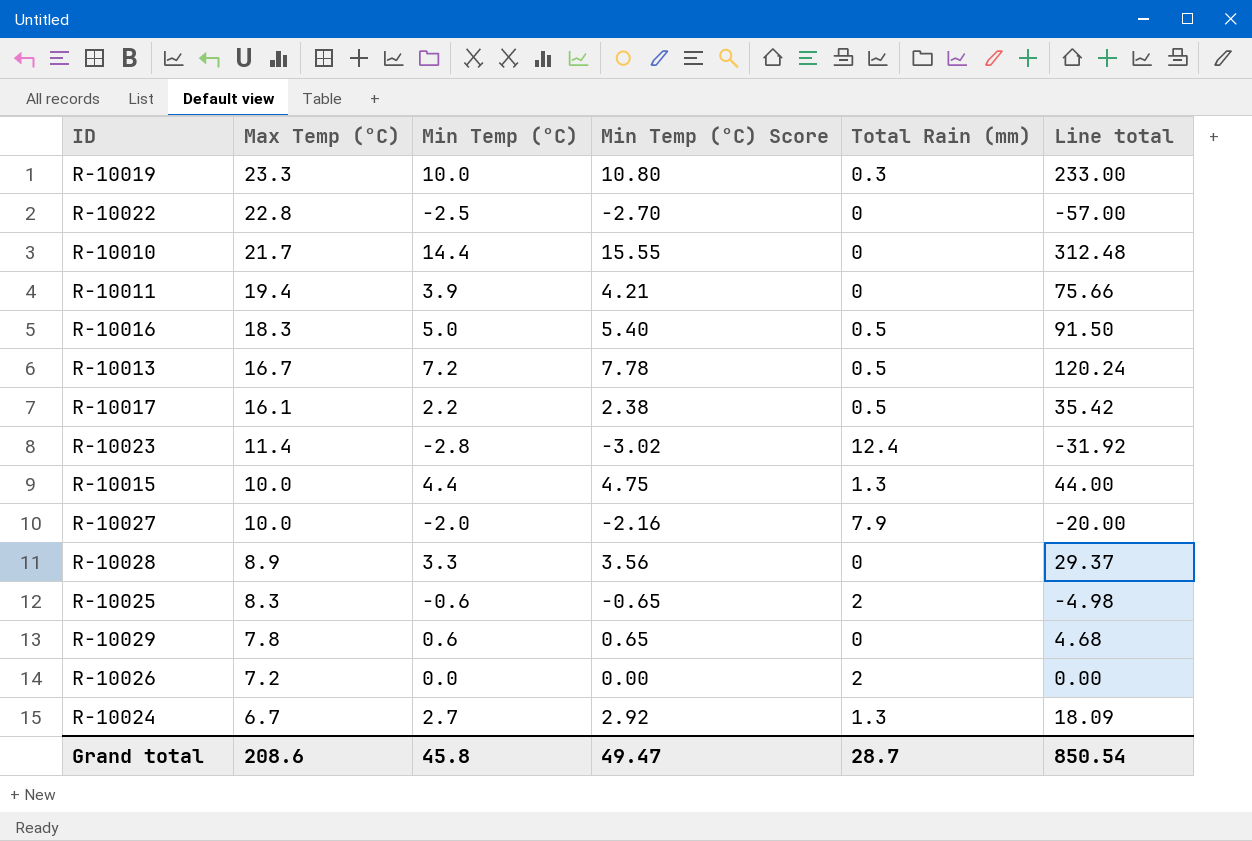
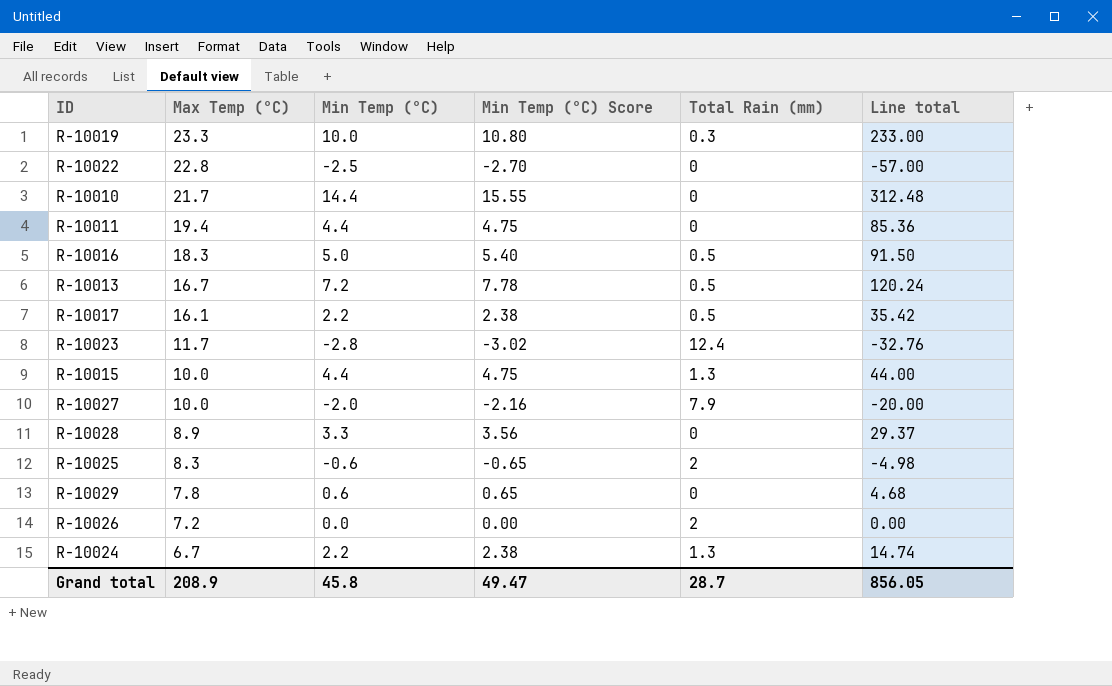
R-10011 | Min Temp (°C): 3.9 -> 4.4
R-10011 | Min Temp (°C) Score: 4.21 -> 4.75
R-10011 | Line total: 75.66 -> 85.36
R-10023 | Max Temp (°C): 11.4 -> 11.7
R-10023 | Line total: -31.92 -> -32.76
R-10024 | Min Temp (°C): 2.7 -> 2.2
R-10024 | Min Temp (°C) Score: 2.92 -> 2.38
R-10024 | Line total: 18.09 -> 14.74
Grand total | Max Temp (°C): 208.6 -> 208.9
Grand total | Line total: 850.54 -> 856.05

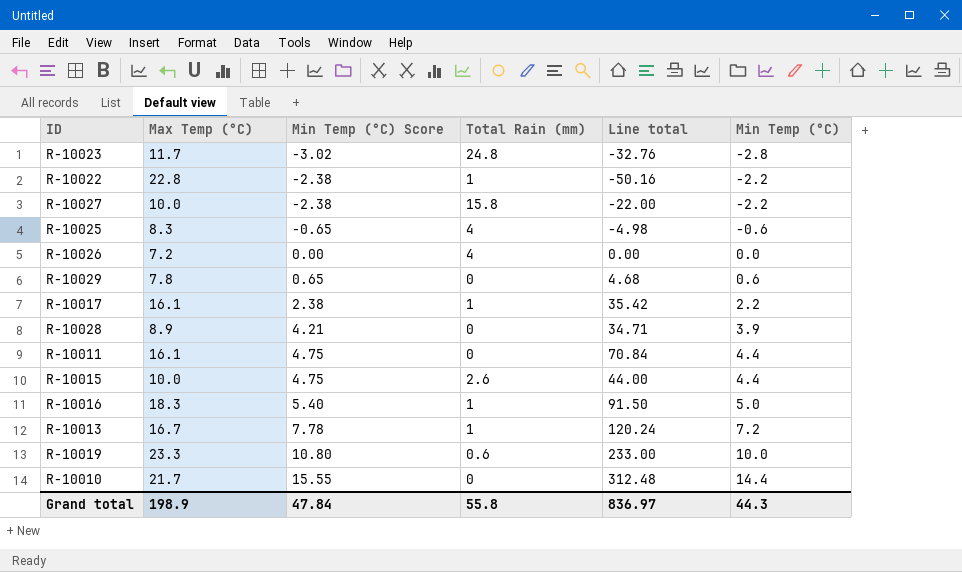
row order: Max Temp (°C) descending -> Min Temp (°C) Score ascending
column Min Temp (°C) | position: 3 -> 6
row R-10024: 6.7 | 2.2 | 2.38 | 1.3 | 14.74 -> none
R-10023 | Total Rain (mm): 12.4 -> 24.8
R-10022 | Min Temp (°C) Score: -2.70 -> -2.38
R-10022 | Total Rain (mm): 0 -> 1
R-10022 | Line total: -57.00 -> -50.16
R-10022 | Min Temp (°C): -2.5 -> -2.2
R-10027 | Min Temp (°C) Score: -2.16 -> -2.38
R-10027 | Total Rain (mm): 7.9 -> 15.8
R-10027 | Line total: -20.00 -> -22.00
R-10027 | Min Temp (°C): -2.0 -> -2.2
R-10025 | Total Rain (mm): 2 -> 4
R-10026 | Total Rain (mm): 2 -> 4
R-10017 | Total Rain (mm): 0.5 -> 1
R-10028 | Min Temp (°C) Score: 3.56 -> 4.21
R-10028 | Line total: 29.37 -> 34.71
R-10028 | Min Temp (°C): 3.3 -> 3.9
R-10011 | Max Temp (°C): 19.4 -> 16.1
R-10011 | Line total: 85.36 -> 70.84
R-10015 | Total Rain (mm): 1.3 -> 2.6
R-10016 | Total Rain (mm): 0.5 -> 1
R-10013 | Total Rain (mm): 0.5 -> 1
R-10019 | Total Rain (mm): 0.3 -> 0.6
Grand total | Max Temp (°C): 208.9 -> 198.9
Grand total | Min Temp (°C) Score: 49.47 -> 47.84
Grand total | Total Rain (mm): 28.7 -> 55.8
Grand total | Line total: 856.05 -> 836.97
Grand total | Min Temp (°C): 45.8 -> 44.3

